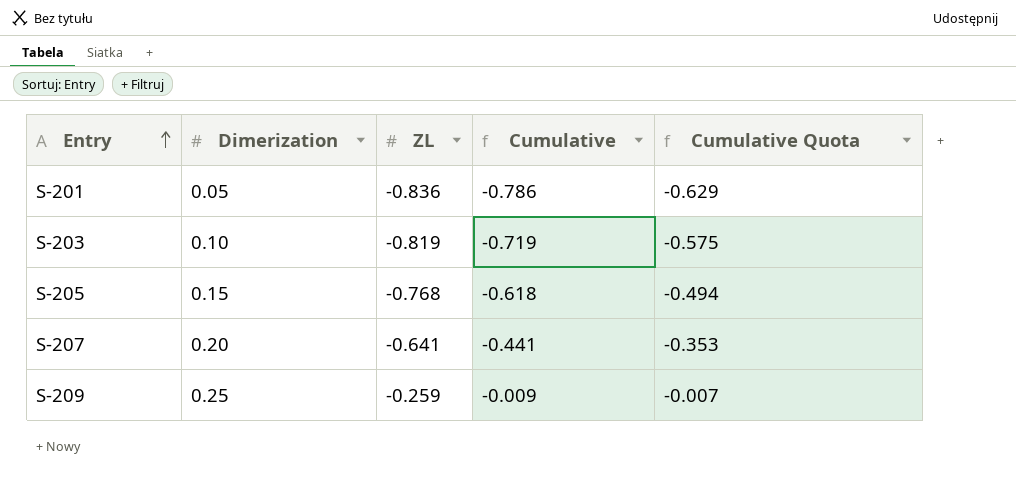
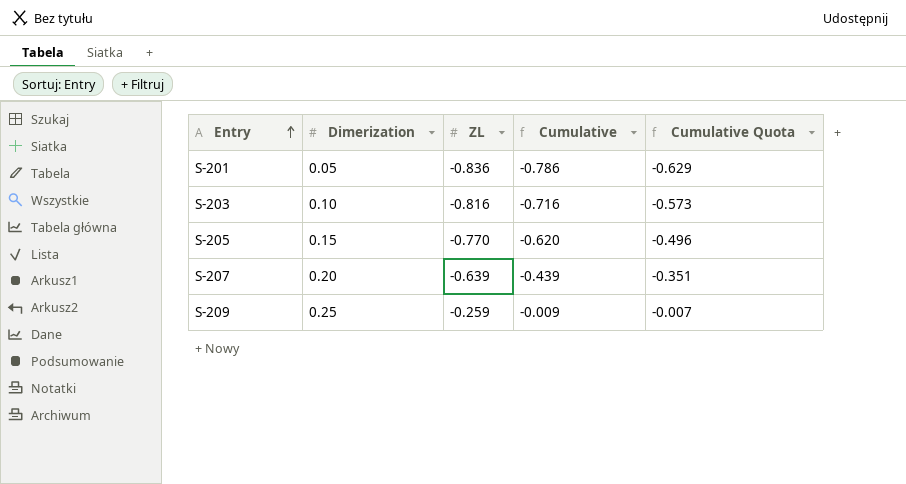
S-203 | ZL: -0.819 -> -0.816
S-203 | Cumulative: -0.719 -> -0.716
S-203 | Cumulative Quota: -0.575 -> -0.573
S-205 | ZL: -0.768 -> -0.770
S-205 | Cumulative: -0.618 -> -0.620
S-205 | Cumulative Quota: -0.494 -> -0.496
S-207 | ZL: -0.641 -> -0.639
S-207 | Cumulative: -0.441 -> -0.439
S-207 | Cumulative Quota: -0.353 -> -0.351

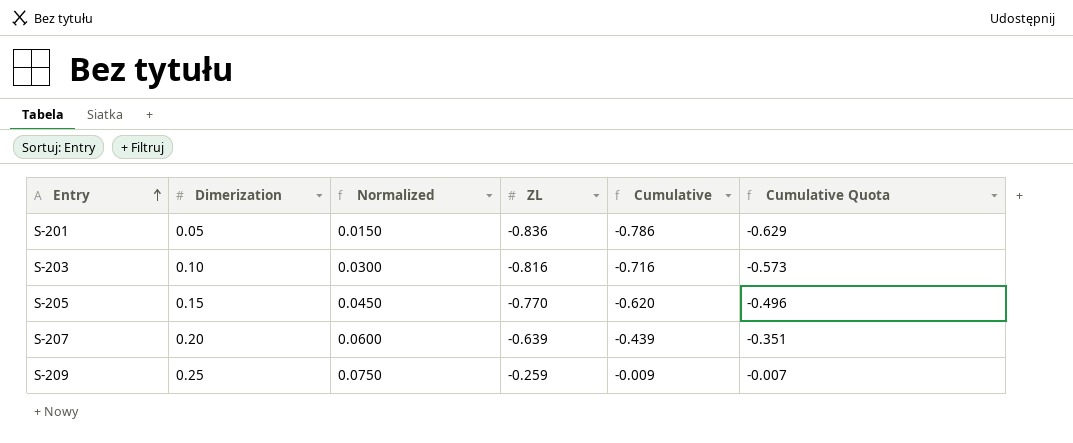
column Normalized | formula: none -> [Dimerization] * 0.3

